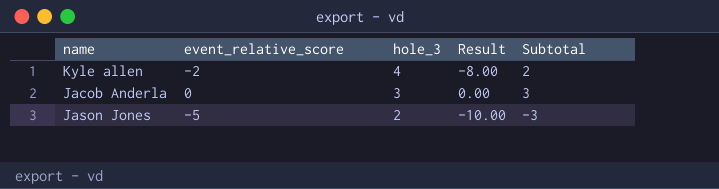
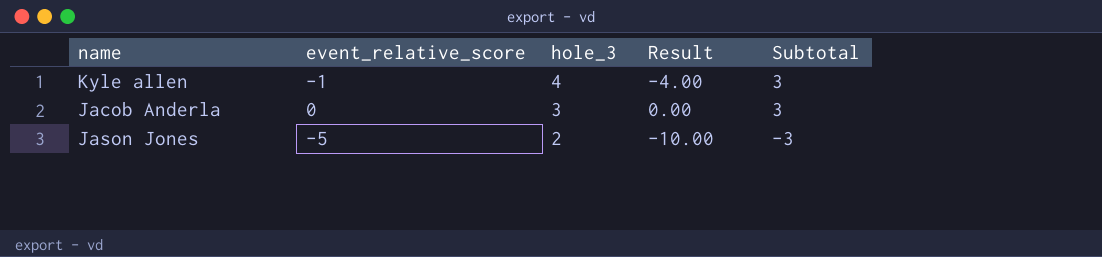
Kyle allen | event_relative_score: -2 -> -1
Kyle allen | Result: -8.00 -> -4.00
Kyle allen | Subtotal: 2 -> 3

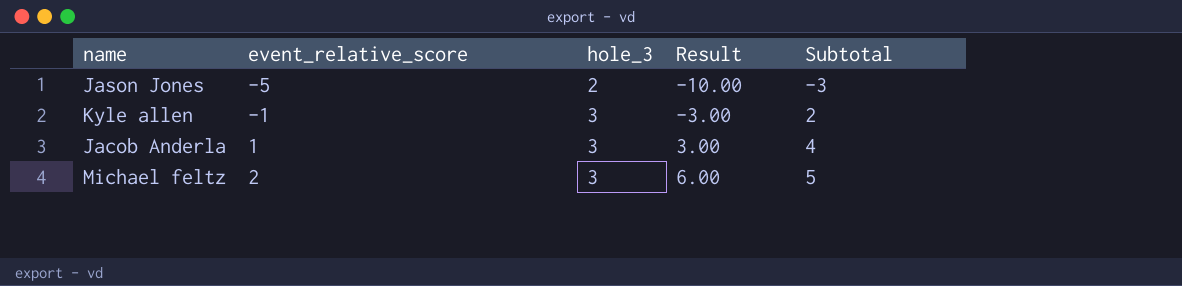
row order: hole_3 descending -> event_relative_score ascending
Kyle allen | hole_3: 4 -> 3
Kyle allen | Result: -4.00 -> -3.00
Kyle allen | Subtotal: 3 -> 2
Jacob Anderla | event_relative_score: 0 -> 1
Jacob Anderla | Result: 0.00 -> 3.00
Jacob Anderla | Subtotal: 3 -> 4
row Michael feltz: none -> 2 | 3 | 6.00 | 5

